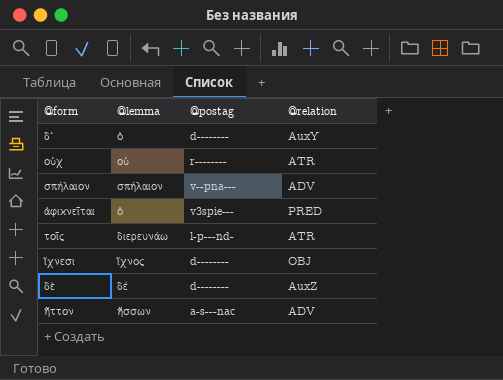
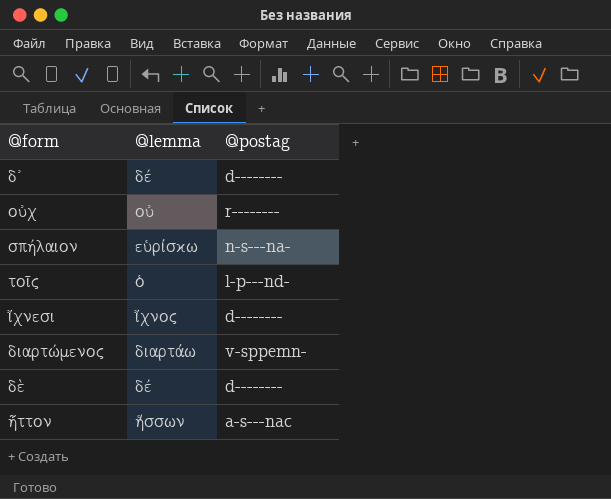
column @relation | position: 4 -> none
row ἀφικνεῖται: ὁ | v3spie--- | PRED -> none
δ᾽ | @lemma: ὁ -> δέ
σπήλαιον | @lemma: σπήλαιον -> εὑρίσκω
σπήλαιον | @postag: v--pna--- -> n-s---na-
τοῖς | @lemma: διερευνάω -> ὁ
row διαρτώμενος: none -> διαρτάω | v-sppemn-

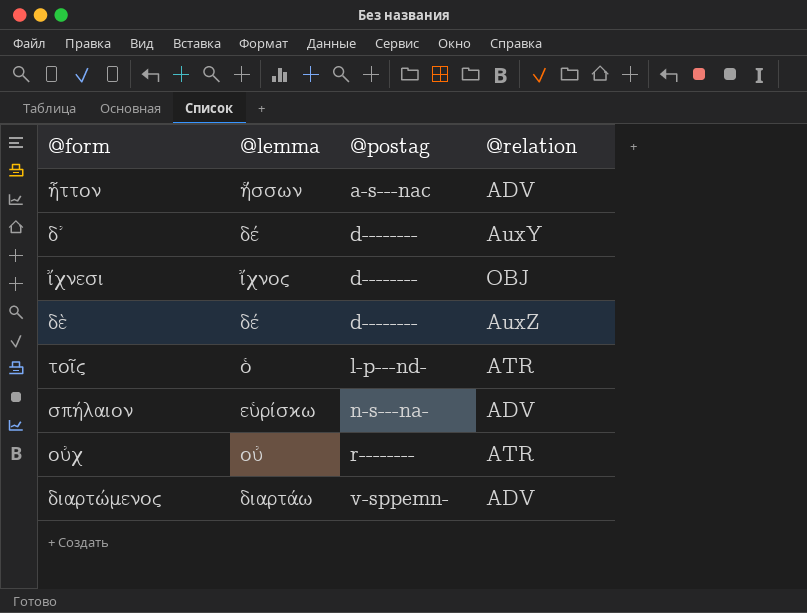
row order: none -> @postag ascending
column @relation | position: none -> 4

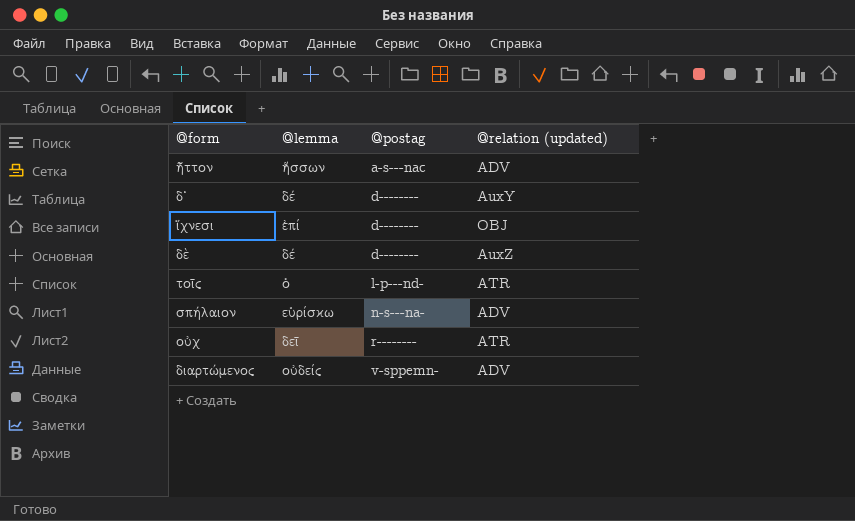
column name: @relation -> @relation (updated)
ἴχνεσι | @lemma: ἴχνος -> ἐπί
οὐχ | @lemma: οὐ -> δεῖ
διαρτώμενος | @lemma: διαρτάω -> οὐδείς

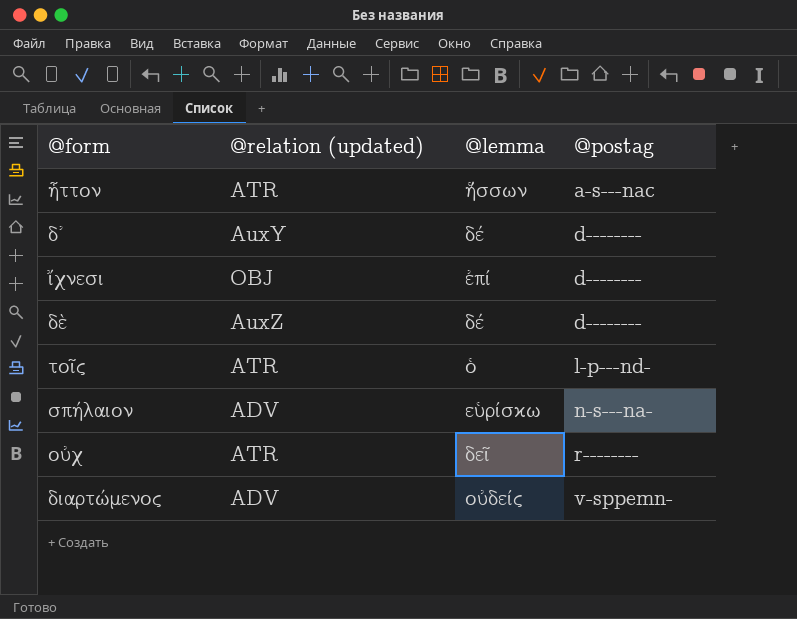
column @relation (updated) | position: 4 -> 2
ἧττον | @relation (updated): ADV -> ATR

